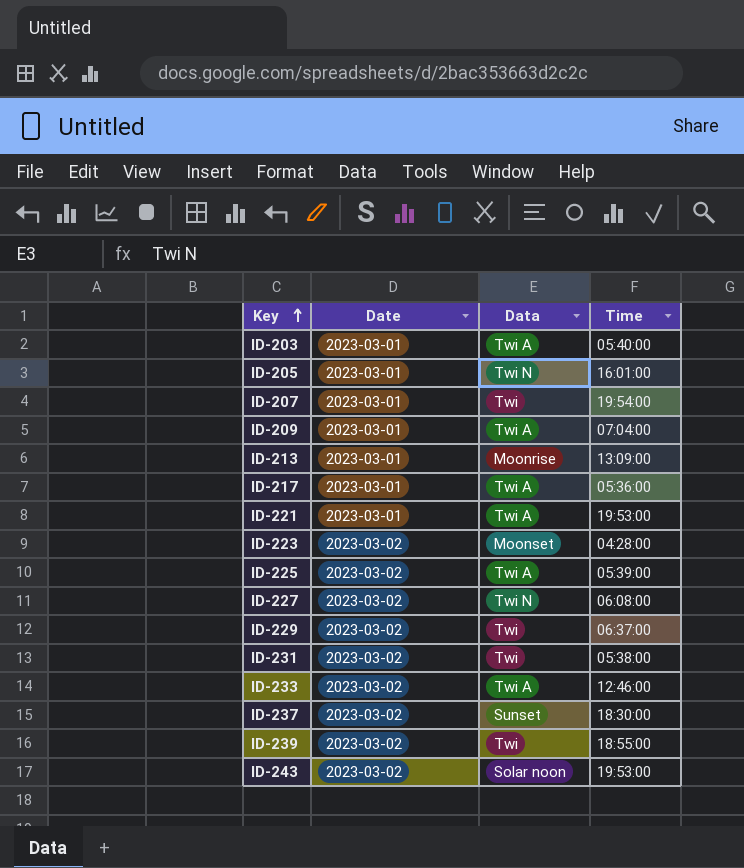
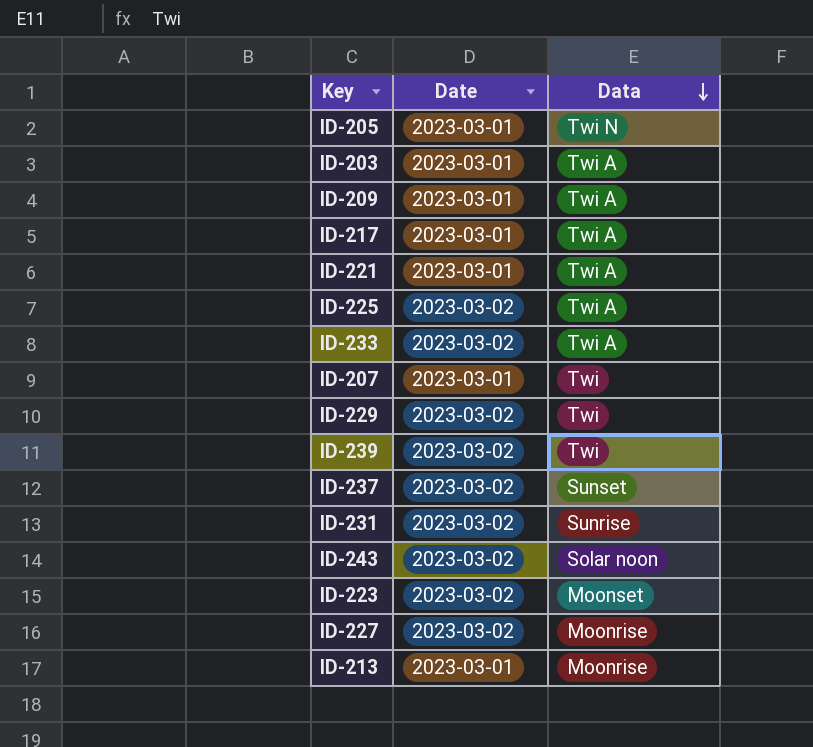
row order: Key ascending -> Data descending
column Time | position: 4 -> none
ID-231 | Data: Twi -> Sunrise
ID-227 | Data: Twi N -> Moonrise

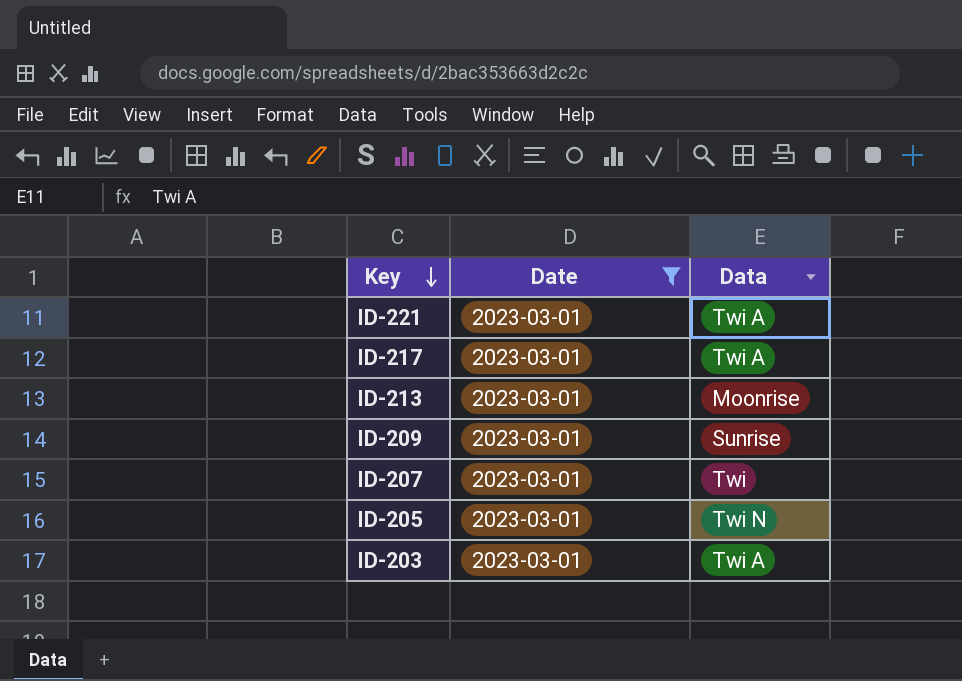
filter: none -> Date = 2023-03-01
row order: Data descending -> Key descending
ID-209 | Data: Twi A -> Sunrise

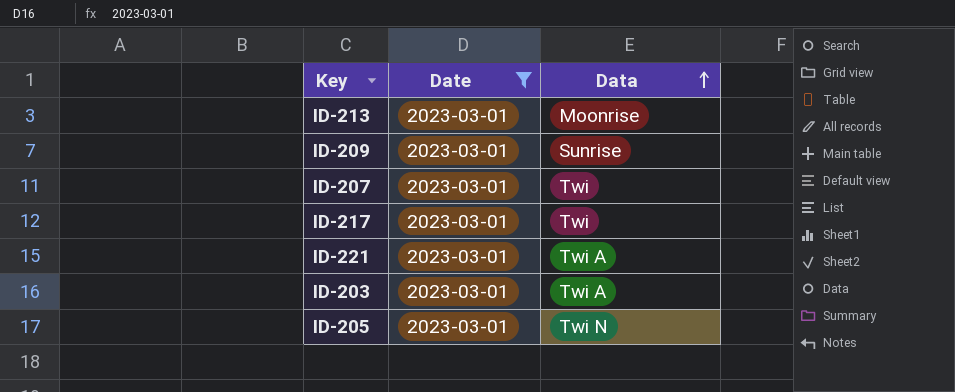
row order: Key descending -> Data ascending
ID-217 | Data: Twi A -> Twi

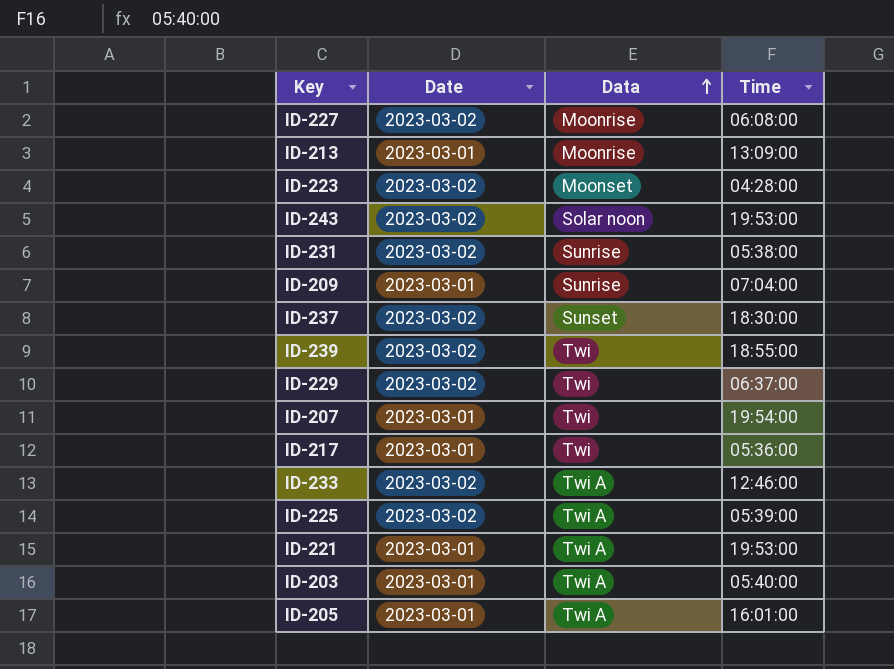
filter: Date = 2023-03-01 -> none
column Time | position: none -> 4
ID-205 | Data: Twi N -> Twi A

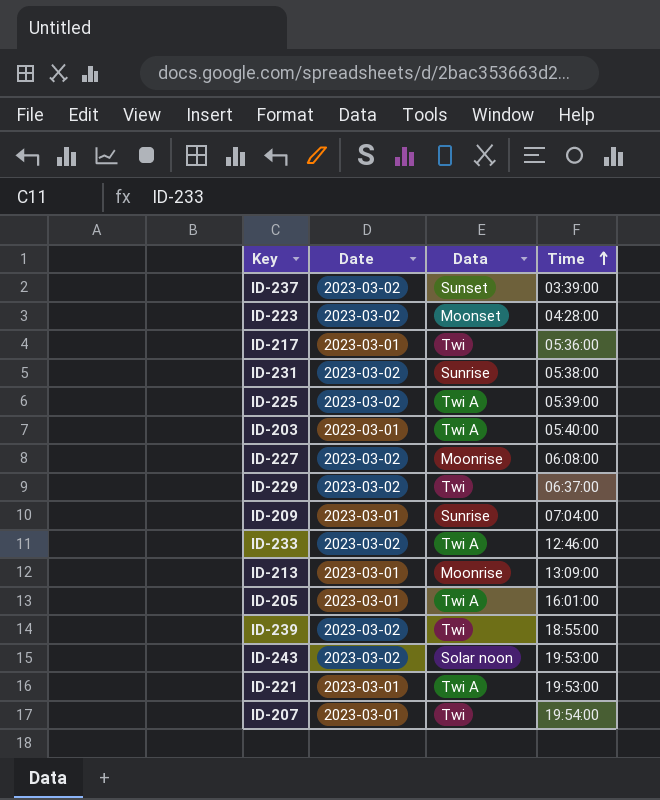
row order: Data ascending -> Time ascending
ID-237 | Time: 18:30:00 -> 03:39:00

